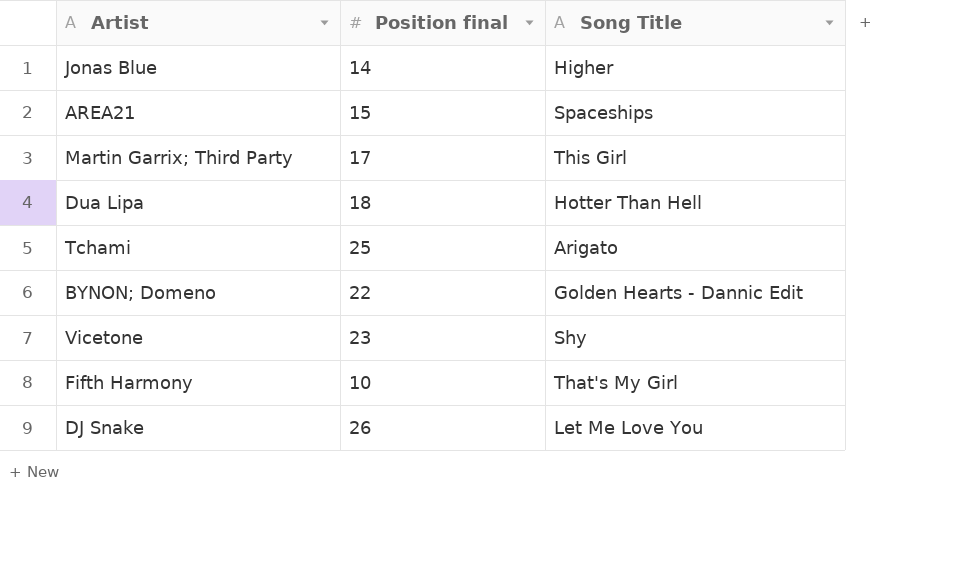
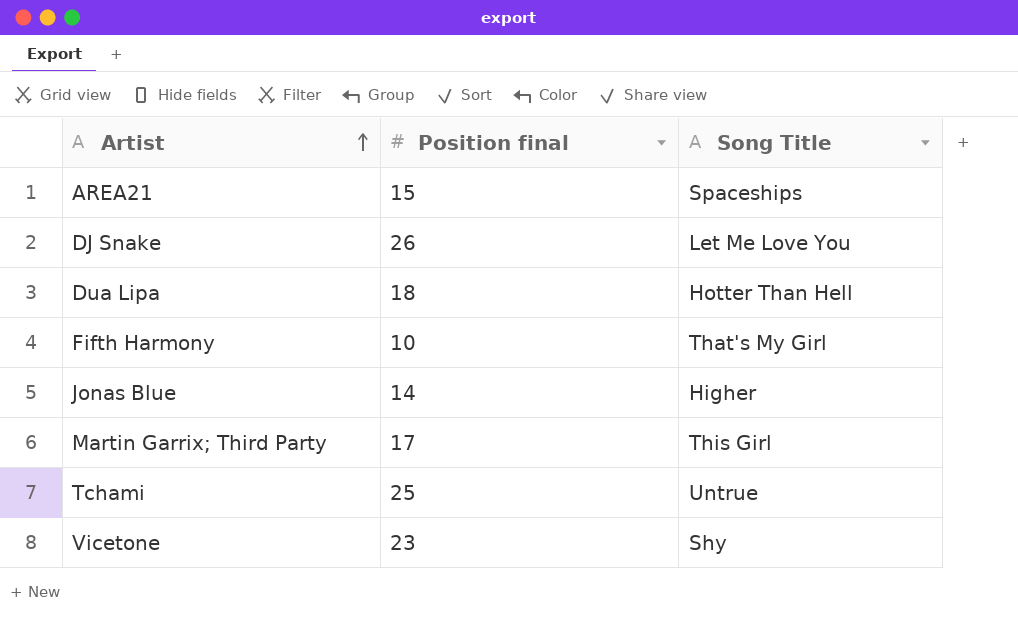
row order: none -> Artist ascending
row BYNON; Domeno: 22 | Golden Hearts - Dannic Edit -> none
Tchami | Song Title: Arigato -> Untrue

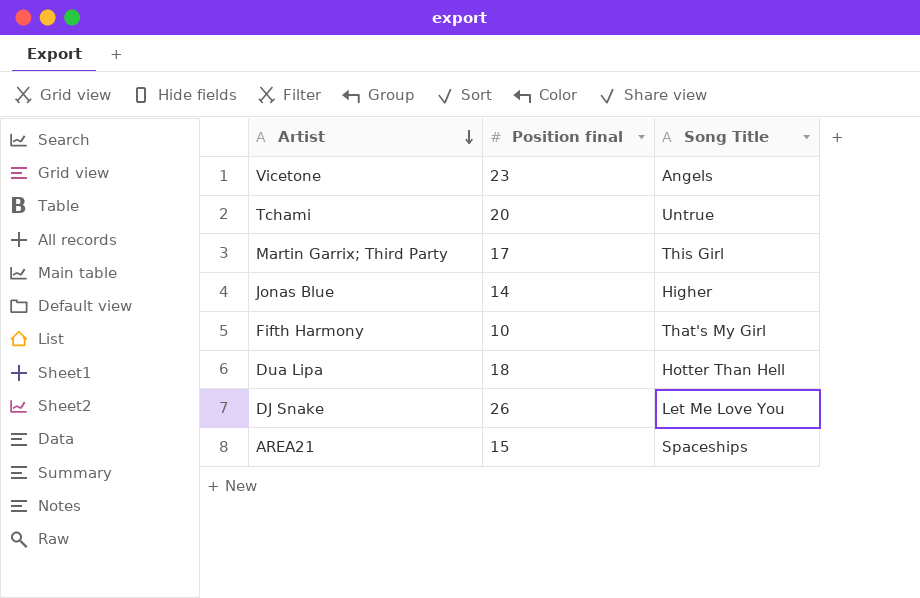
row order: Artist ascending -> Artist descending
Vicetone | Song Title: Shy -> Angels
Tchami | Position final: 25 -> 20

